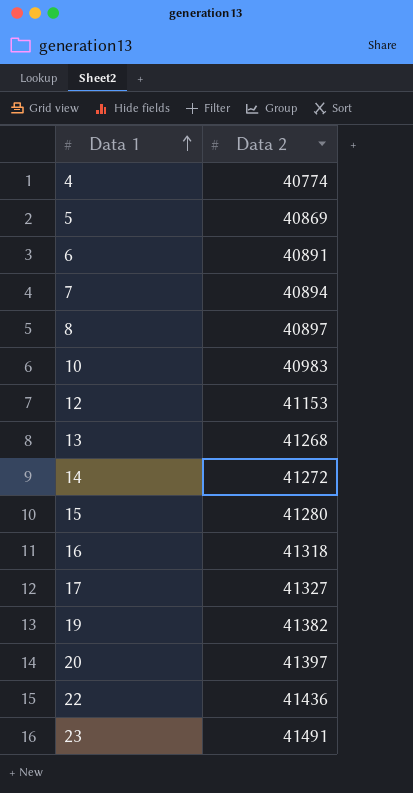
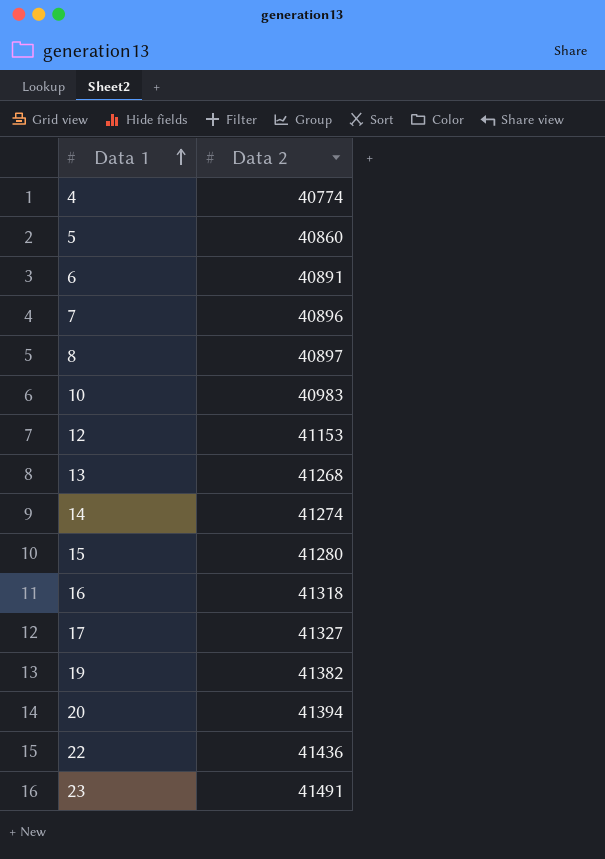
5 | Data 2: 40869 -> 40860
7 | Data 2: 40894 -> 40896
14 | Data 2: 41272 -> 41274
20 | Data 2: 41397 -> 41394

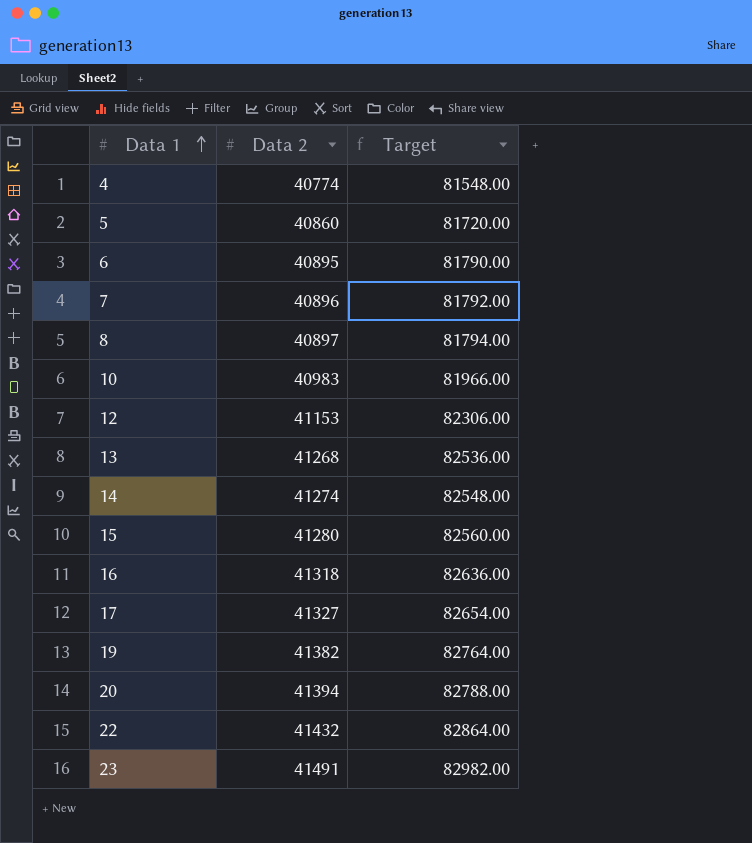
column Target | formula: none -> [Data 2] * 2
6 | Data 2: 40891 -> 40895
22 | Data 2: 41436 -> 41432

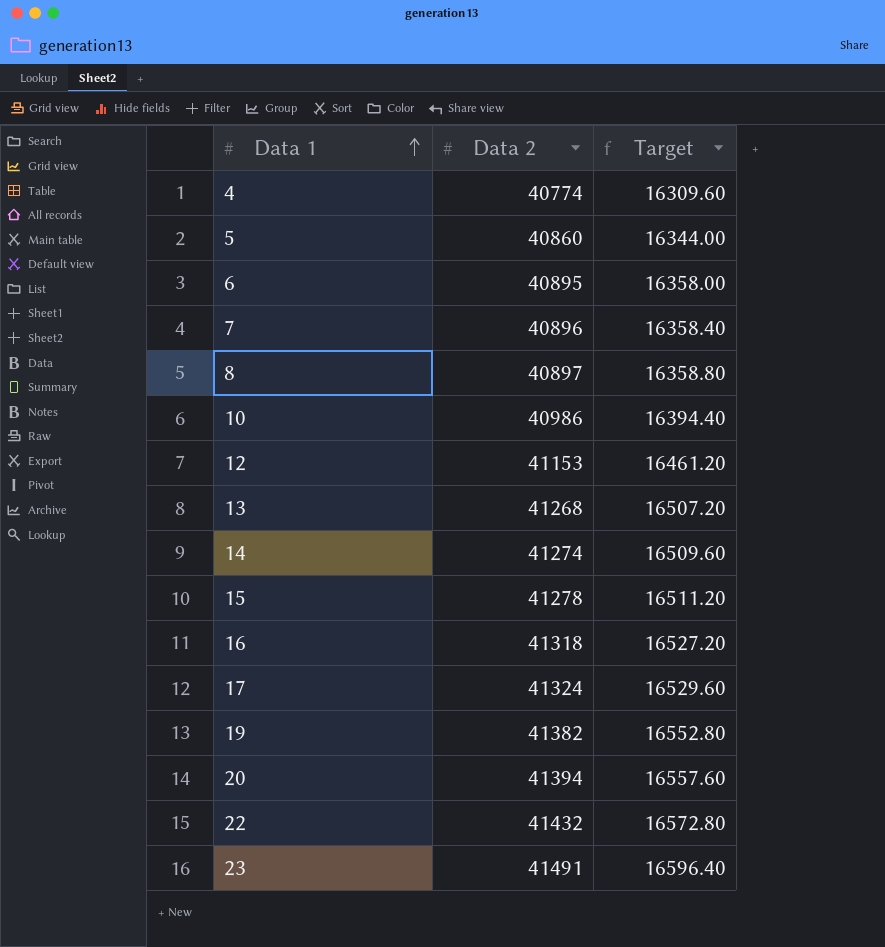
column Target | formula: [Data 2] * 2 -> [Data 2] * 0.4
10 | Data 2: 40983 -> 40986
15 | Data 2: 41280 -> 41278
17 | Data 2: 41327 -> 41324

